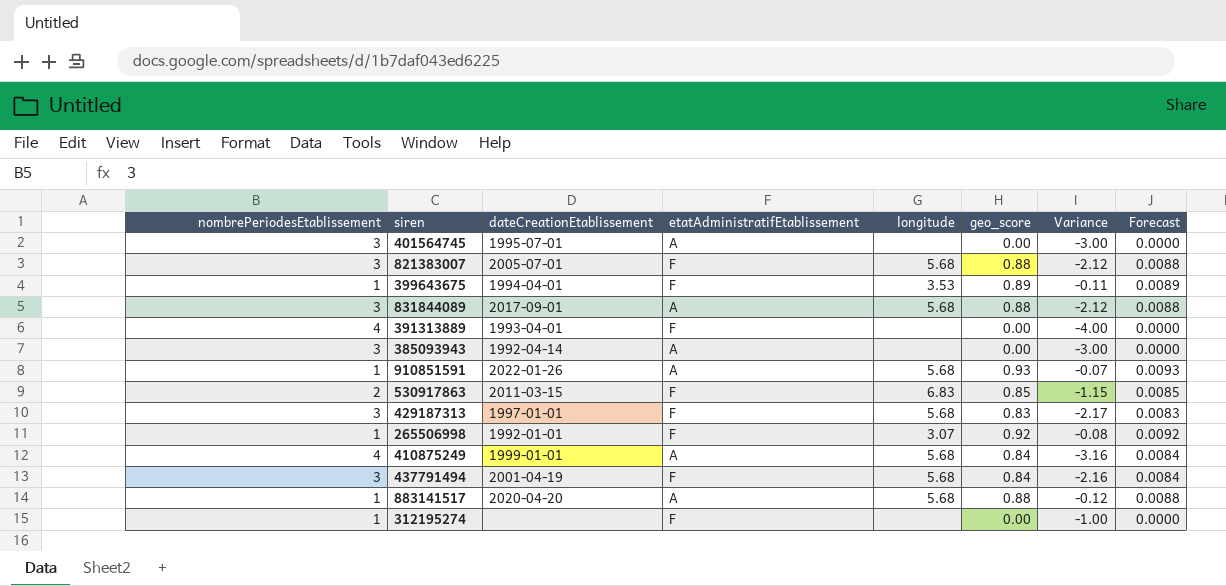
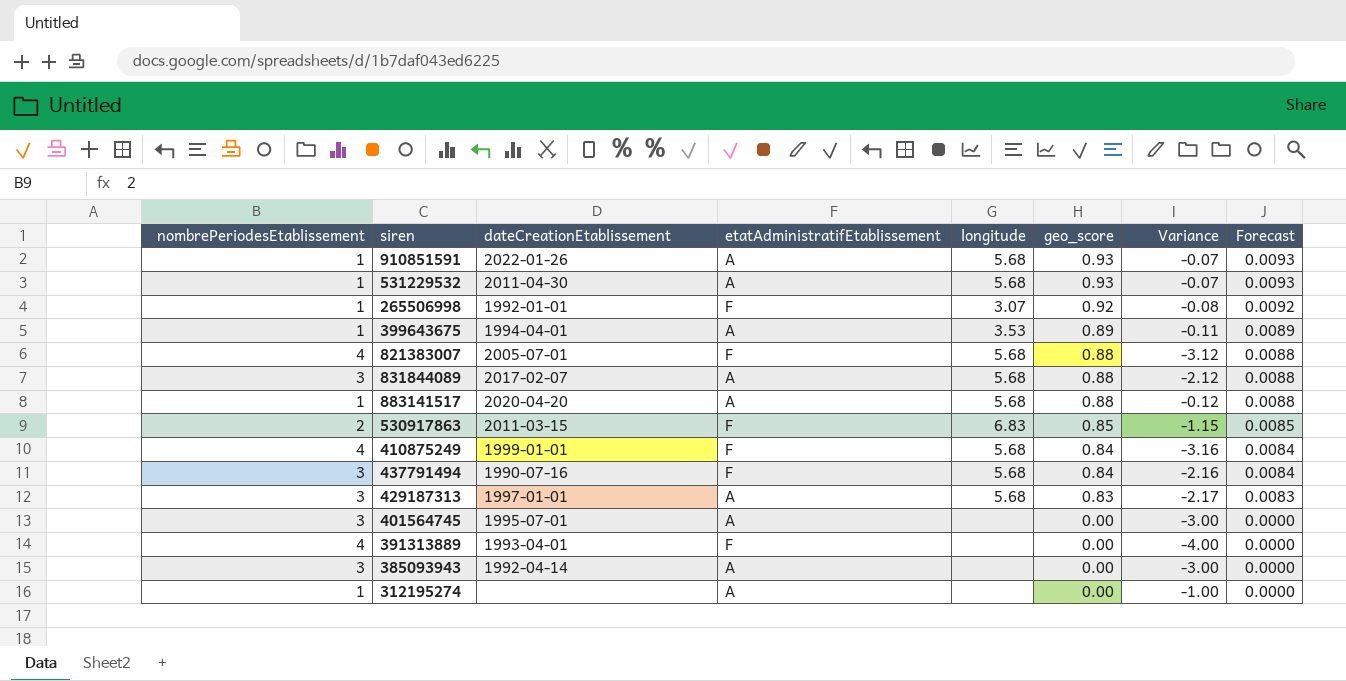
row order: none -> geo_score descending
row 531229532: none -> 1 | 2011-04-30 | A | 5.68 | 0.93 | -0.07 | 0.0093
399643675 | etatAdministratifEtablissement: F -> A
821383007 | nombrePeriodesEtablissement: 3 -> 4
821383007 | Variance: -2.12 -> -3.12
831844089 | dateCreationEtablissement: 2017-09-01 -> 2017-02-07
410875249 | etatAdministratifEtablissement: A -> F
437791494 | dateCreationEtablissement: 2001-04-19 -> 1990-07-16
429187313 | etatAdministratifEtablissement: F -> A
312195274 | etatAdministratifEtablissement: F -> A

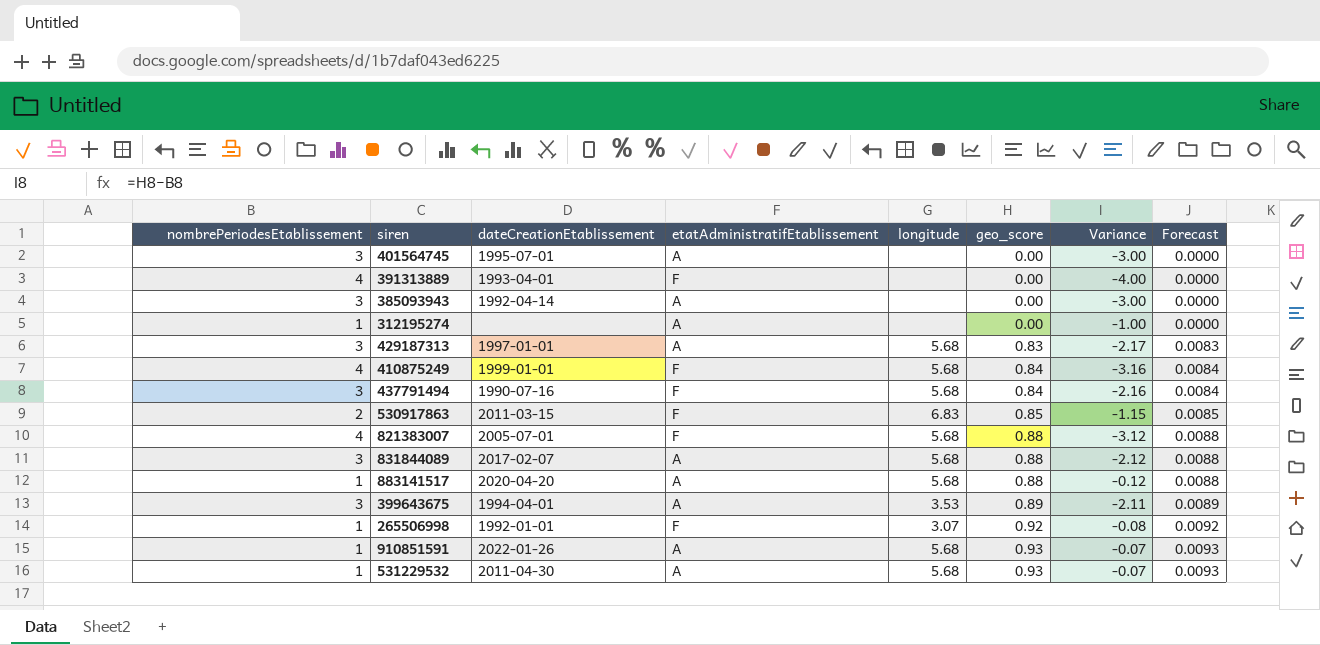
row order: geo_score descending -> geo_score ascending
399643675 | nombrePeriodesEtablissement: 1 -> 3
399643675 | Variance: -0.11 -> -2.11

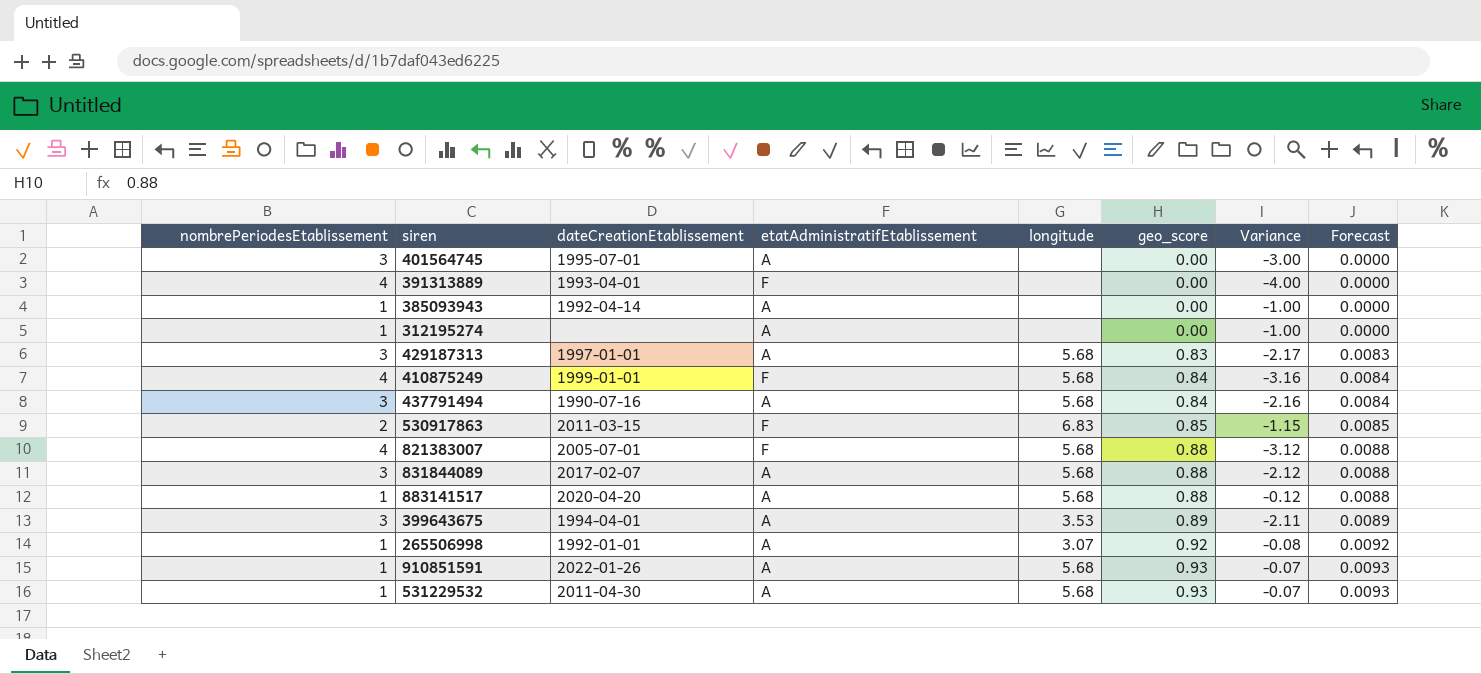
385093943 | nombrePeriodesEtablissement: 3 -> 1
385093943 | Variance: -3.00 -> -1.00
437791494 | etatAdministratifEtablissement: F -> A
265506998 | etatAdministratifEtablissement: F -> A

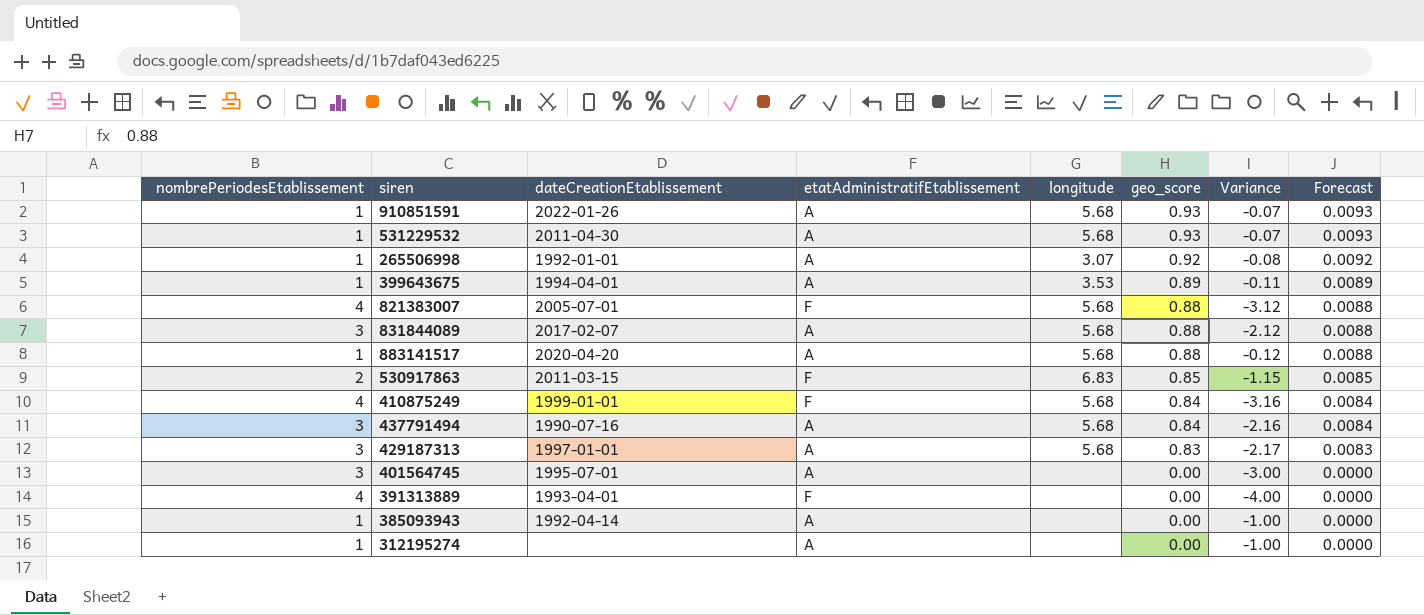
row order: geo_score ascending -> geo_score descending
399643675 | nombrePeriodesEtablissement: 3 -> 1
399643675 | Variance: -2.11 -> -0.11

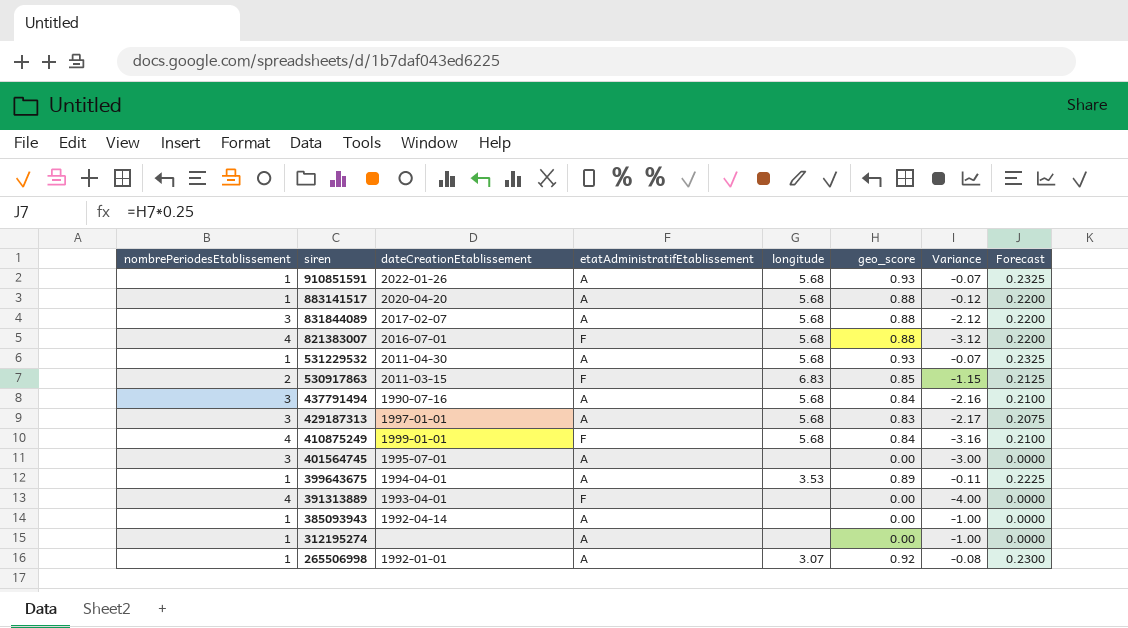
row order: geo_score descending -> siren descending
column Forecast | formula: [geo_score] * 0.01 -> [geo_score] * 0.25
821383007 | dateCreationEtablissement: 2005-07-01 -> 2016-07-01

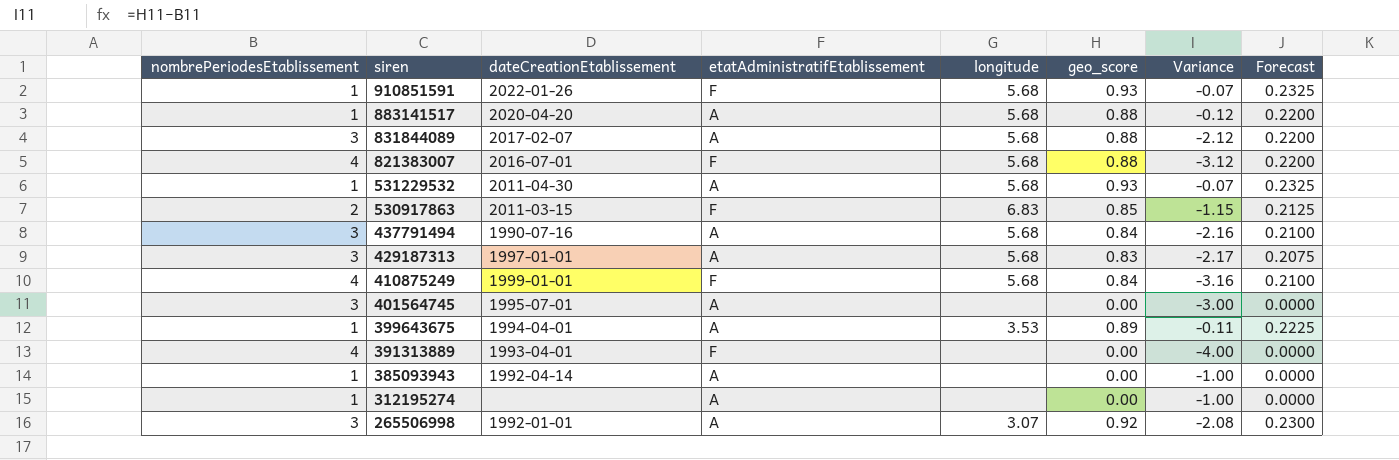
910851591 | etatAdministratifEtablissement: A -> F
265506998 | nombrePeriodesEtablissement: 1 -> 3
265506998 | Variance: -0.08 -> -2.08

